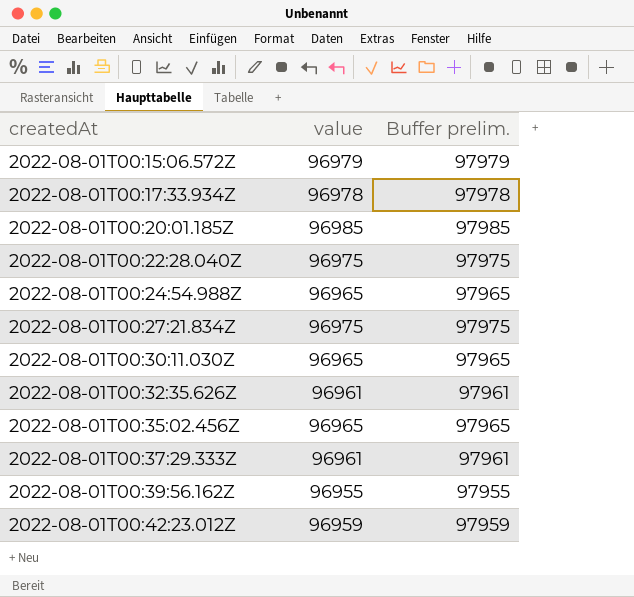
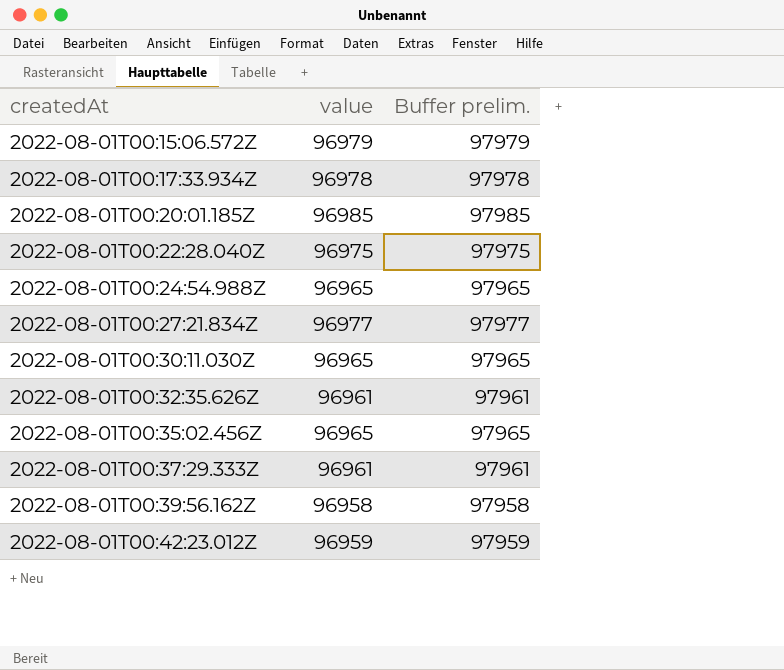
2022-08-01T00:27:21.834Z | value: 96975 -> 96977
2022-08-01T00:27:21.834Z | Buffer prelim.: 97975 -> 97977
2022-08-01T00:39:56.162Z | value: 96955 -> 96958
2022-08-01T00:39:56.162Z | Buffer prelim.: 97955 -> 97958

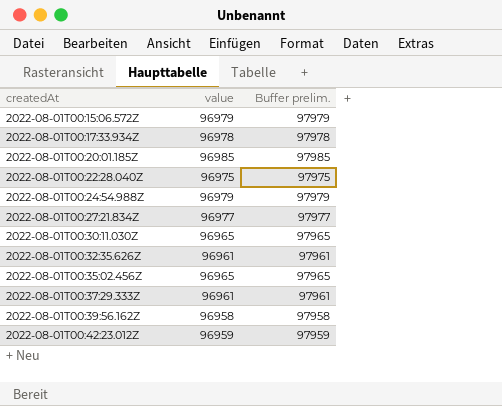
2022-08-01T00:24:54.988Z | value: 96965 -> 96979
2022-08-01T00:24:54.988Z | Buffer prelim.: 97965 -> 97979

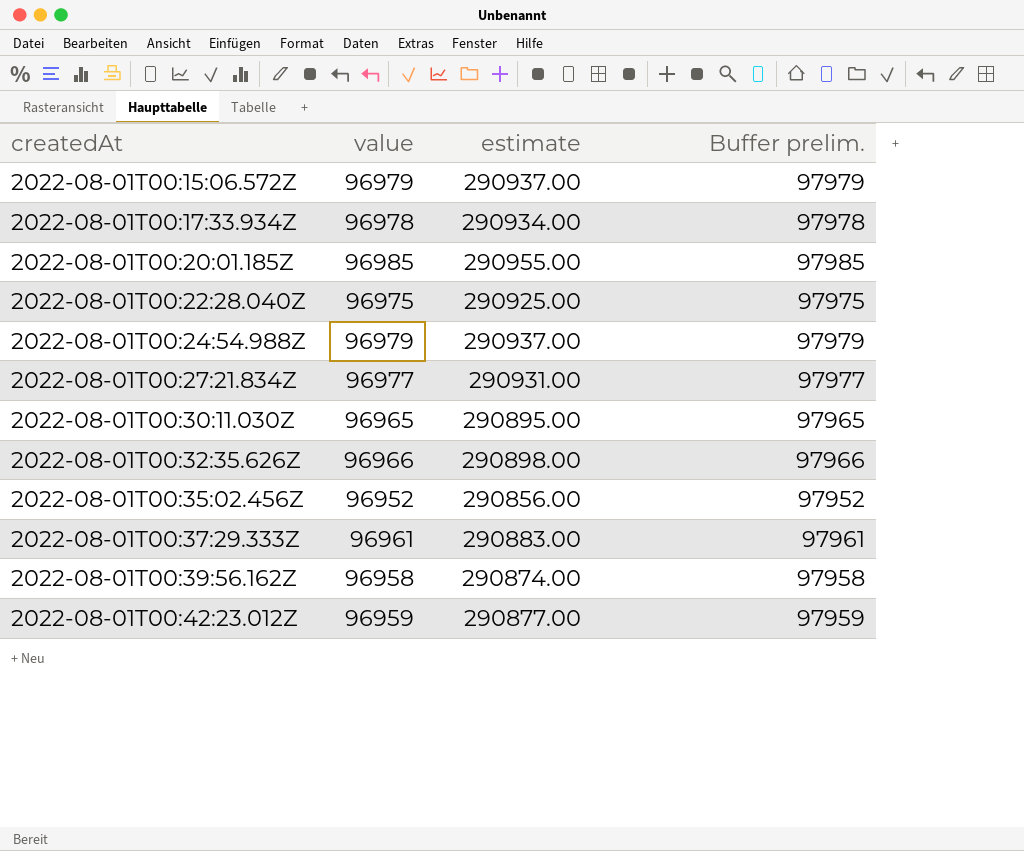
column estimate | formula: none -> [value] * 3
2022-08-01T00:32:35.626Z | value: 96961 -> 96966
2022-08-01T00:32:35.626Z | Buffer prelim.: 97961 -> 97966
2022-08-01T00:35:02.456Z | value: 96965 -> 96952
2022-08-01T00:35:02.456Z | Buffer prelim.: 97965 -> 97952

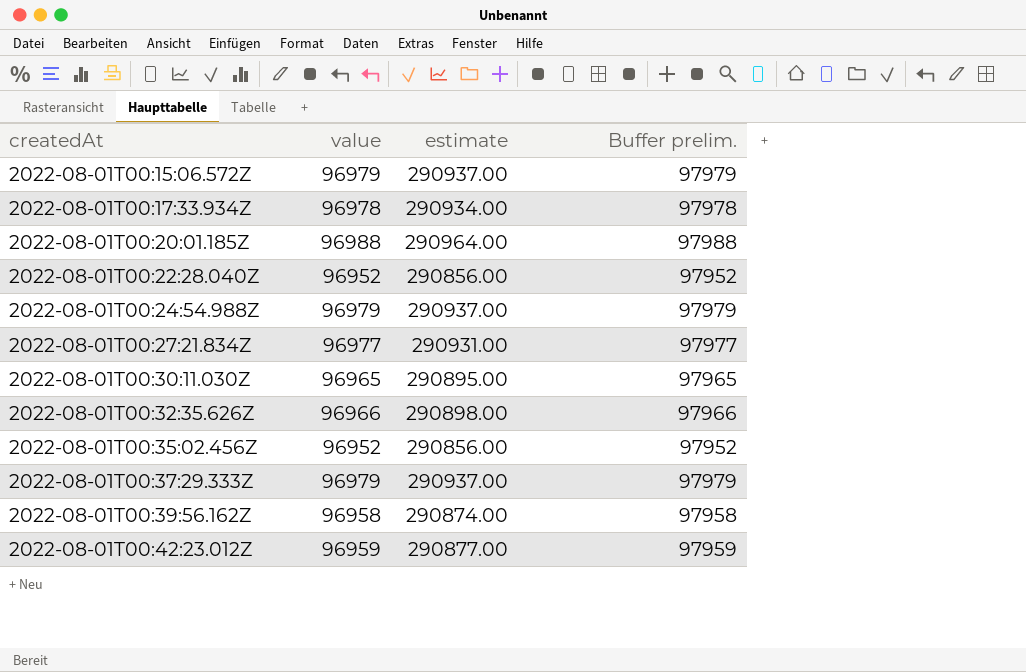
2022-08-01T00:20:01.185Z | value: 96985 -> 96988
2022-08-01T00:20:01.185Z | estimate: 290955.00 -> 290964.00
2022-08-01T00:20:01.185Z | Buffer prelim.: 97985 -> 97988
2022-08-01T00:22:28.040Z | value: 96975 -> 96952
2022-08-01T00:22:28.040Z | estimate: 290925.00 -> 290856.00
2022-08-01T00:22:28.040Z | Buffer prelim.: 97975 -> 97952
2022-08-01T00:37:29.333Z | value: 96961 -> 96979
2022-08-01T00:37:29.333Z | estimate: 290883.00 -> 290937.00
2022-08-01T00:37:29.333Z | Buffer prelim.: 97961 -> 97979

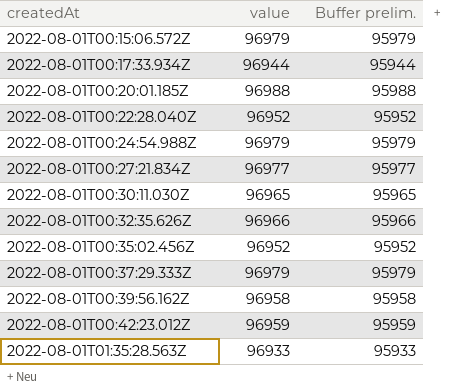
column estimate | formula: [value] * 3 -> none
column Buffer prelim. | formula: [value] + 1000 -> [value] - 1000
2022-08-01T00:17:33.934Z | value: 96978 -> 96944
row 2022-08-01T01:35:28.563Z: none -> 96933 | 95933

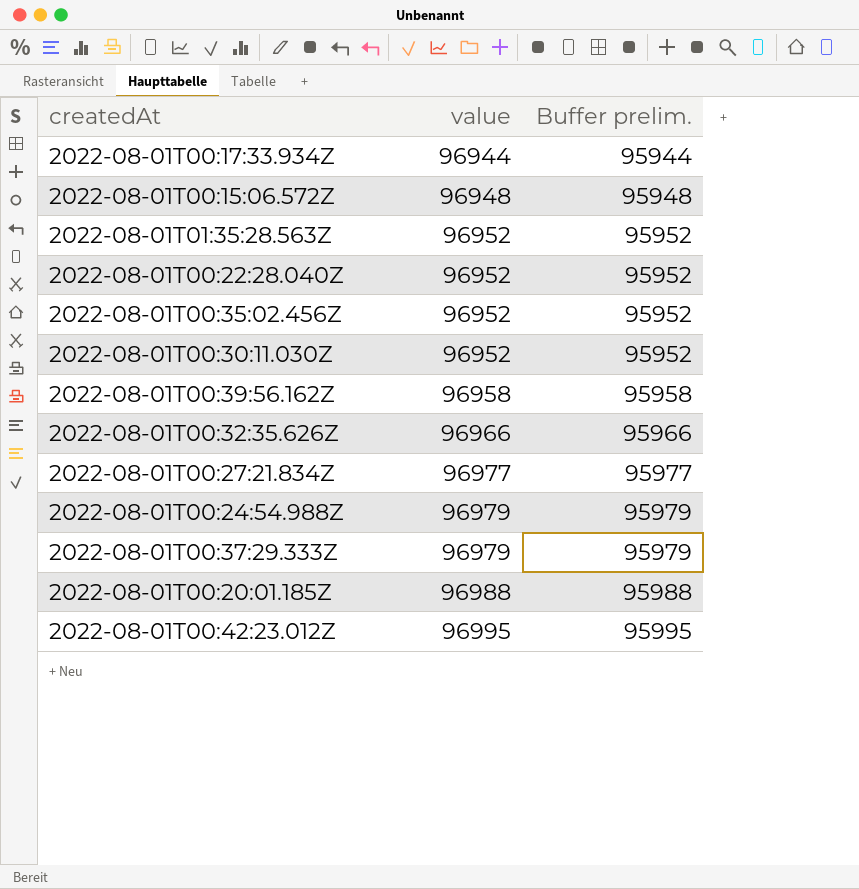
row order: createdAt ascending -> value ascending
2022-08-01T00:15:06.572Z | value: 96979 -> 96948
2022-08-01T00:15:06.572Z | Buffer prelim.: 95979 -> 95948
2022-08-01T01:35:28.563Z | value: 96933 -> 96952
2022-08-01T01:35:28.563Z | Buffer prelim.: 95933 -> 95952
2022-08-01T00:30:11.030Z | value: 96965 -> 96952
2022-08-01T00:30:11.030Z | Buffer prelim.: 95965 -> 95952
2022-08-01T00:42:23.012Z | value: 96959 -> 96995
2022-08-01T00:42:23.012Z | Buffer prelim.: 95959 -> 95995

